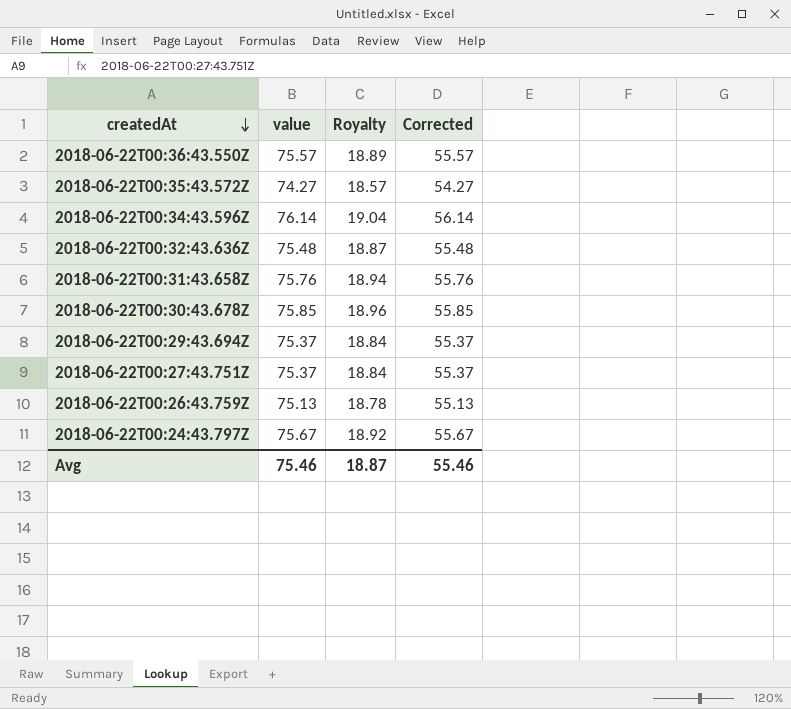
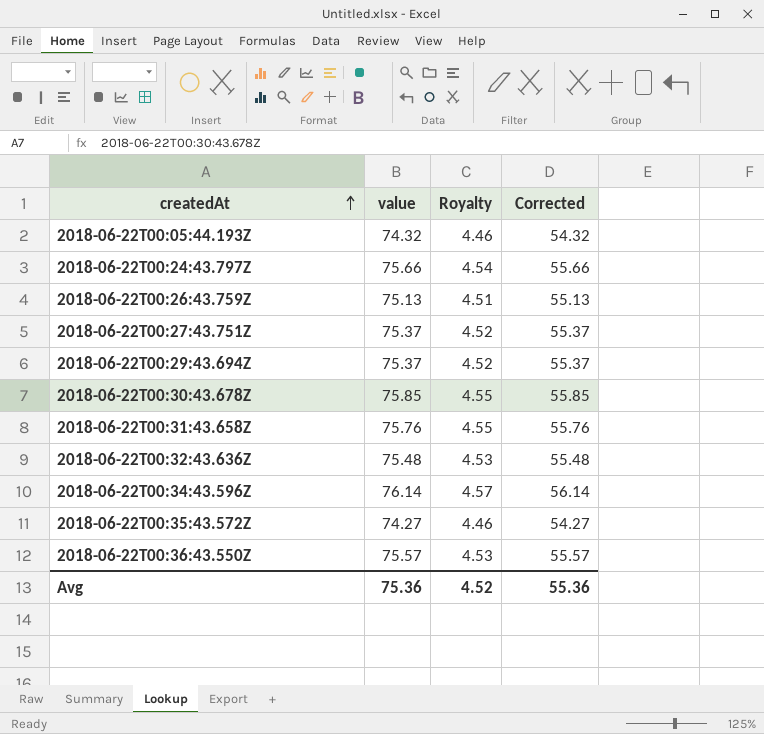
row order: createdAt descending -> createdAt ascending
column Royalty | formula: [value] * 0.25 -> [value] * 0.06
row 2018-06-22T00:05:44.193Z: none -> 74.32 | 4.46 | 54.32
2018-06-22T00:24:43.797Z | value: 75.67 -> 75.66
2018-06-22T00:24:43.797Z | Corrected: 55.67 -> 55.66
Avg | value: 75.46 -> 75.36
Avg | Royalty: 18.87 -> 4.52
Avg | Corrected: 55.46 -> 55.36

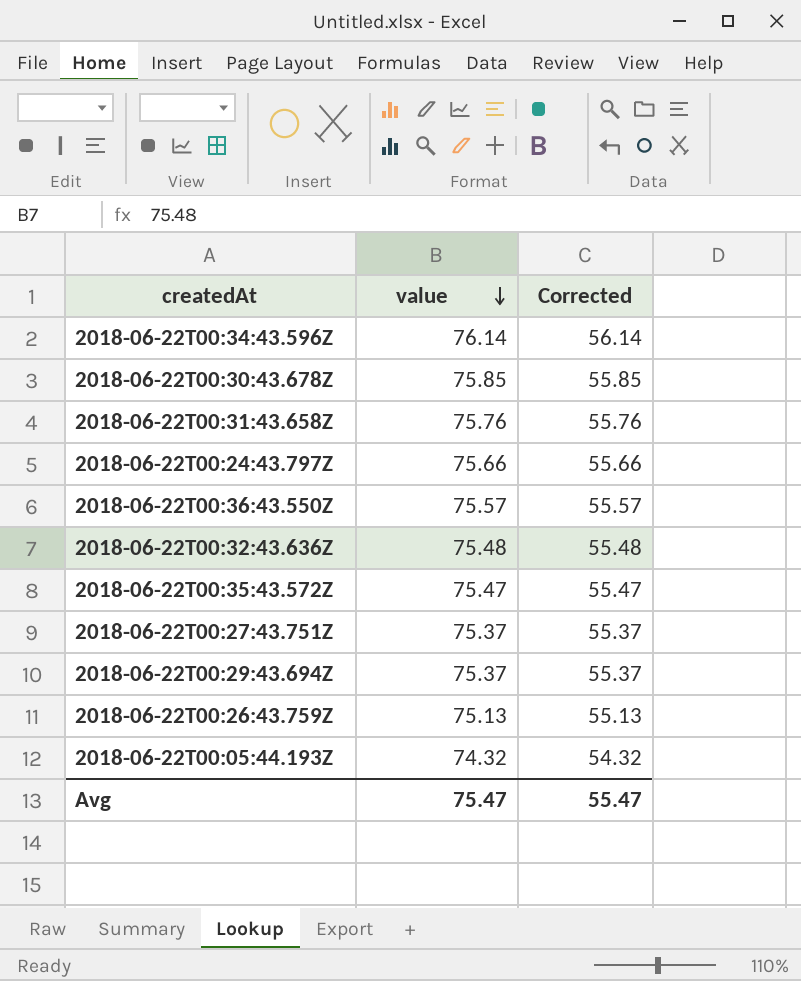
row order: createdAt ascending -> value descending
column Royalty | formula: [value] * 0.06 -> none
2018-06-22T00:35:43.572Z | value: 74.27 -> 75.47
2018-06-22T00:35:43.572Z | Corrected: 54.27 -> 55.47
Avg | value: 75.36 -> 75.47
Avg | Corrected: 55.36 -> 55.47

